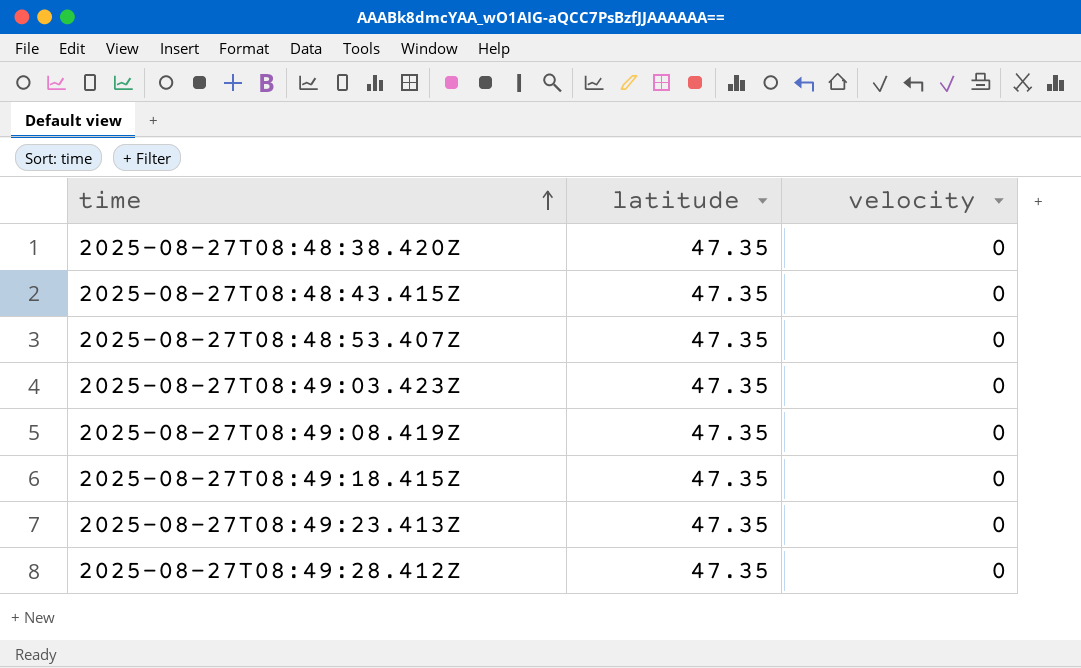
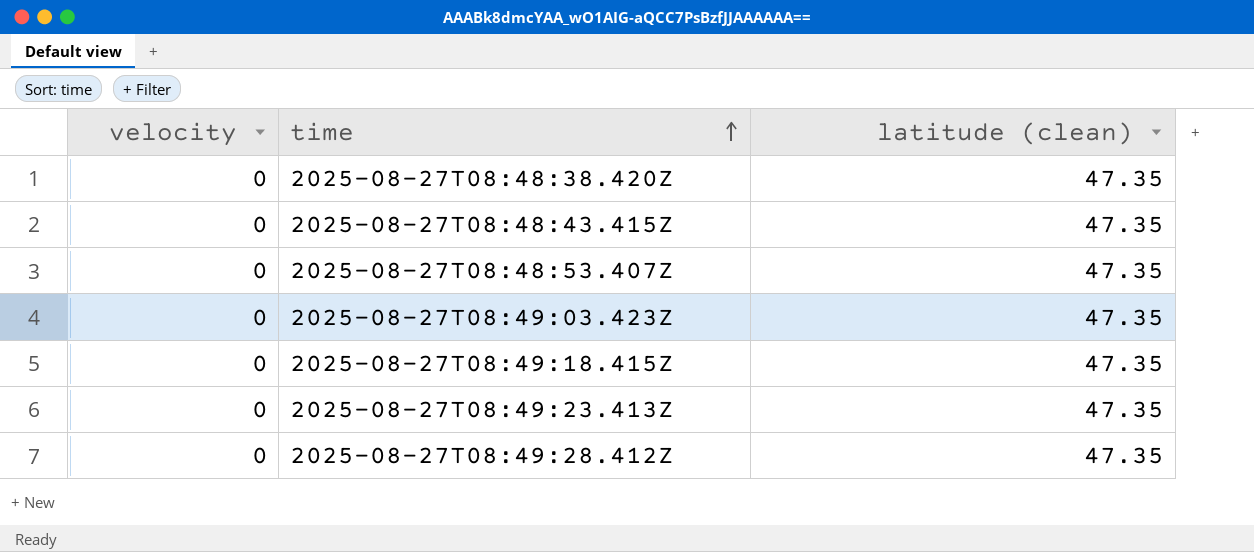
column velocity | position: 3 -> 1
column name: latitude -> latitude (clean)
row 2025-08-27T08:49:08.419Z: 47.35 | 0 -> none

